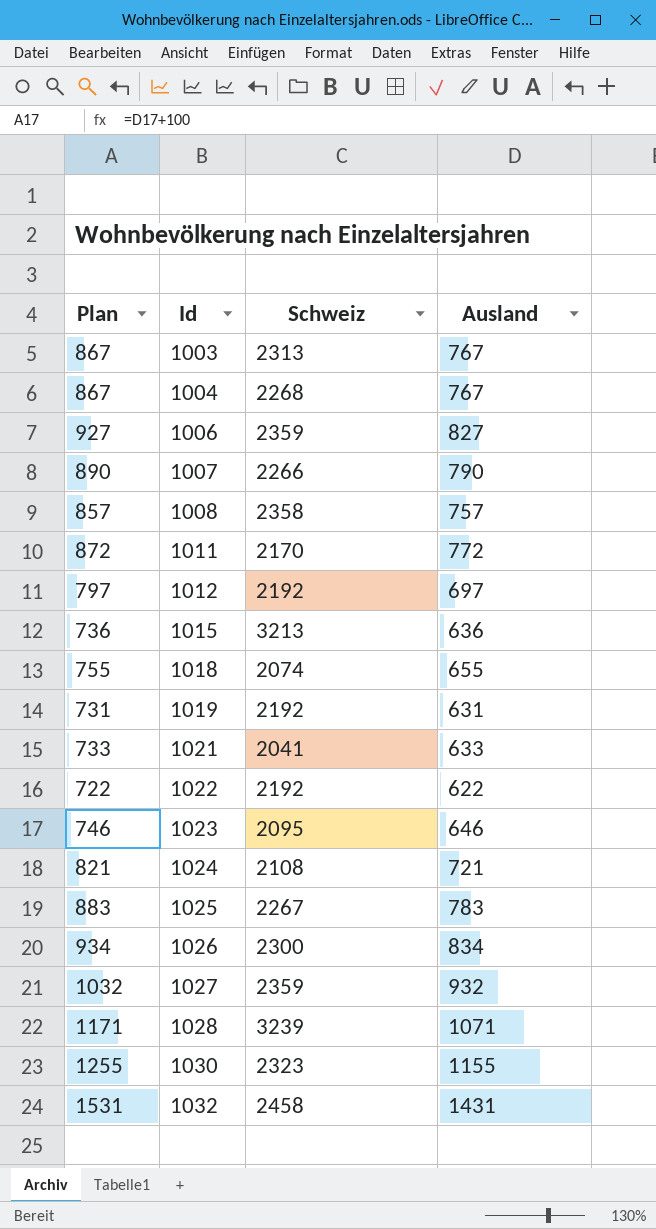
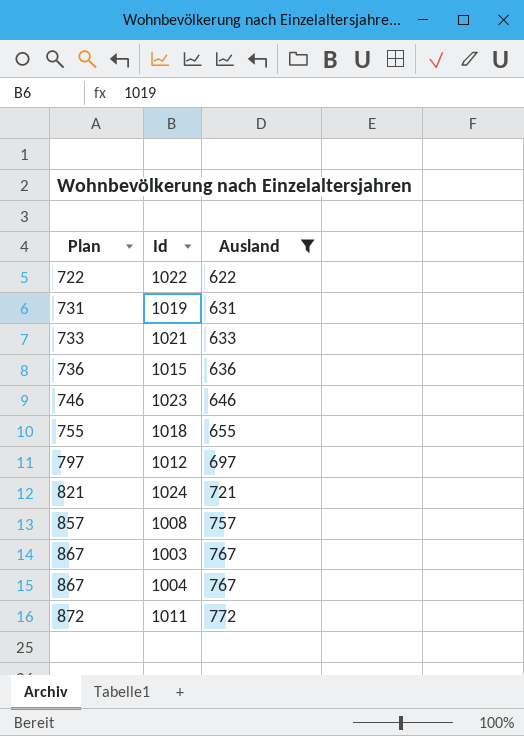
filter: none -> Ausland <= 772
row order: Id ascending -> Plan ascending
column Schweiz | position: 3 -> none

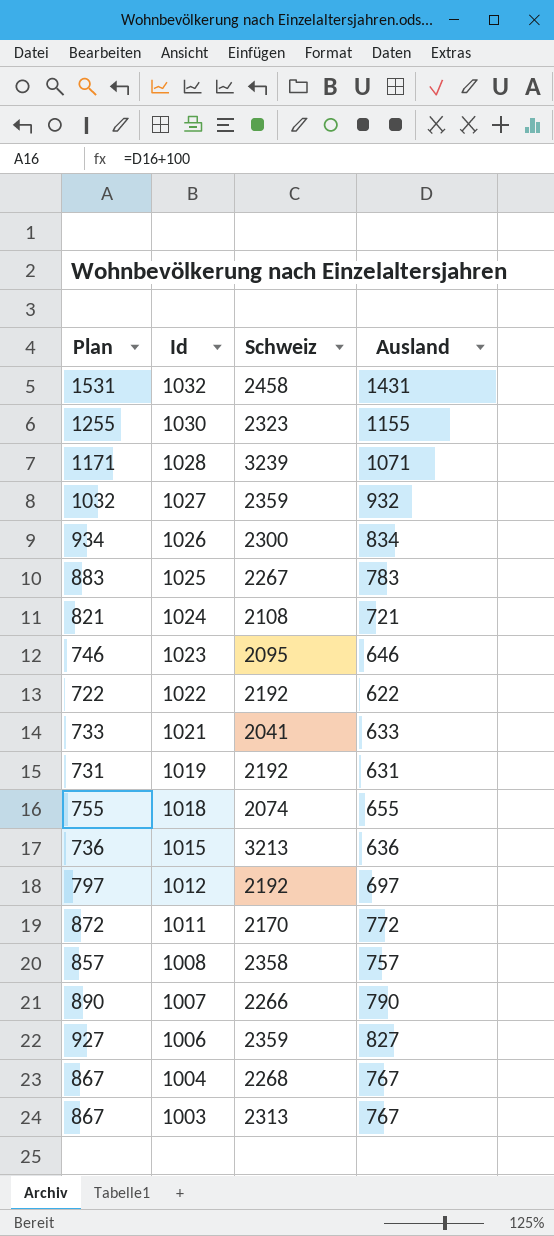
filter: Ausland <= 772 -> none
row order: Plan ascending -> Id descending
column Schweiz | position: none -> 3

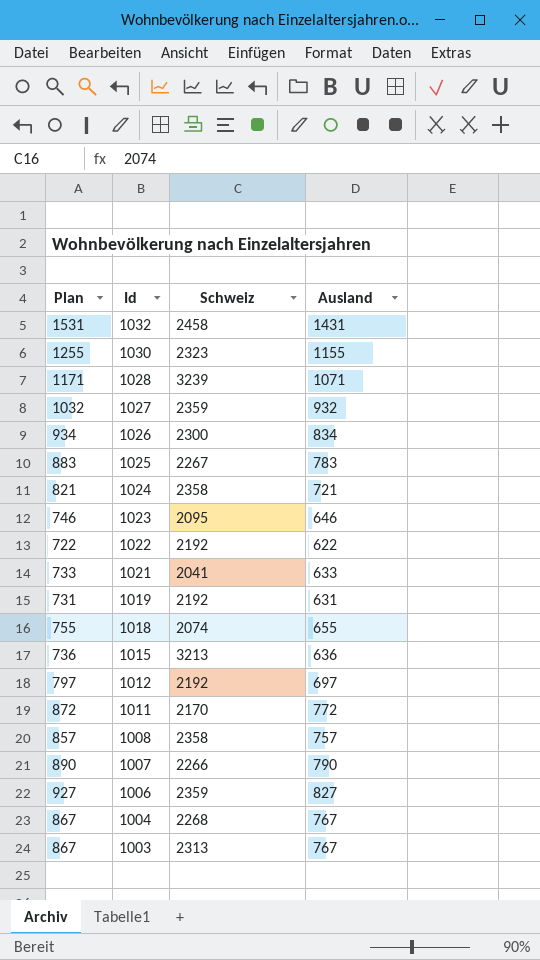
1024 | Schweiz: 2108 -> 2358

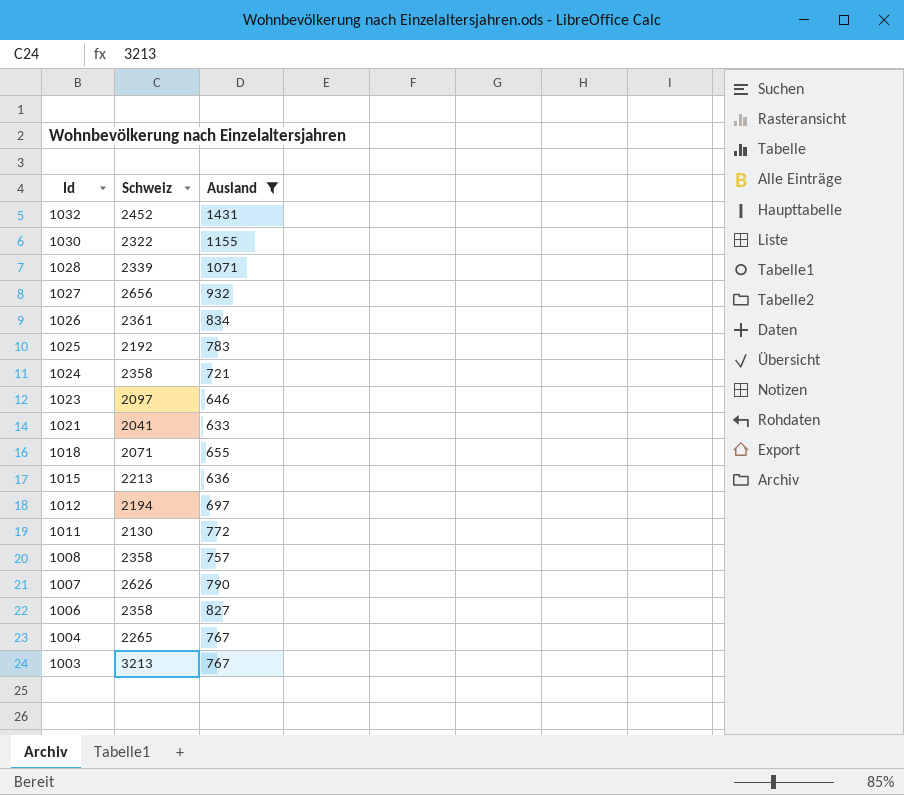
filter: none -> Ausland >= 633
column Plan | formula: [Ausland] + 100 -> none
1032 | Schweiz: 2458 -> 2452
1030 | Schweiz: 2323 -> 2322
1028 | Schweiz: 3239 -> 2339
1027 | Schweiz: 2359 -> 2656
1026 | Schweiz: 2300 -> 2361
1025 | Schweiz: 2267 -> 2192
1023 | Schweiz: 2095 -> 2097
1018 | Schweiz: 2074 -> 2071
1015 | Schweiz: 3213 -> 2213
1012 | Schweiz: 2192 -> 2194
1011 | Schweiz: 2170 -> 2130
1007 | Schweiz: 2266 -> 2626
1006 | Schweiz: 2359 -> 2358
1004 | Schweiz: 2268 -> 2265
1003 | Schweiz: 2313 -> 3213

